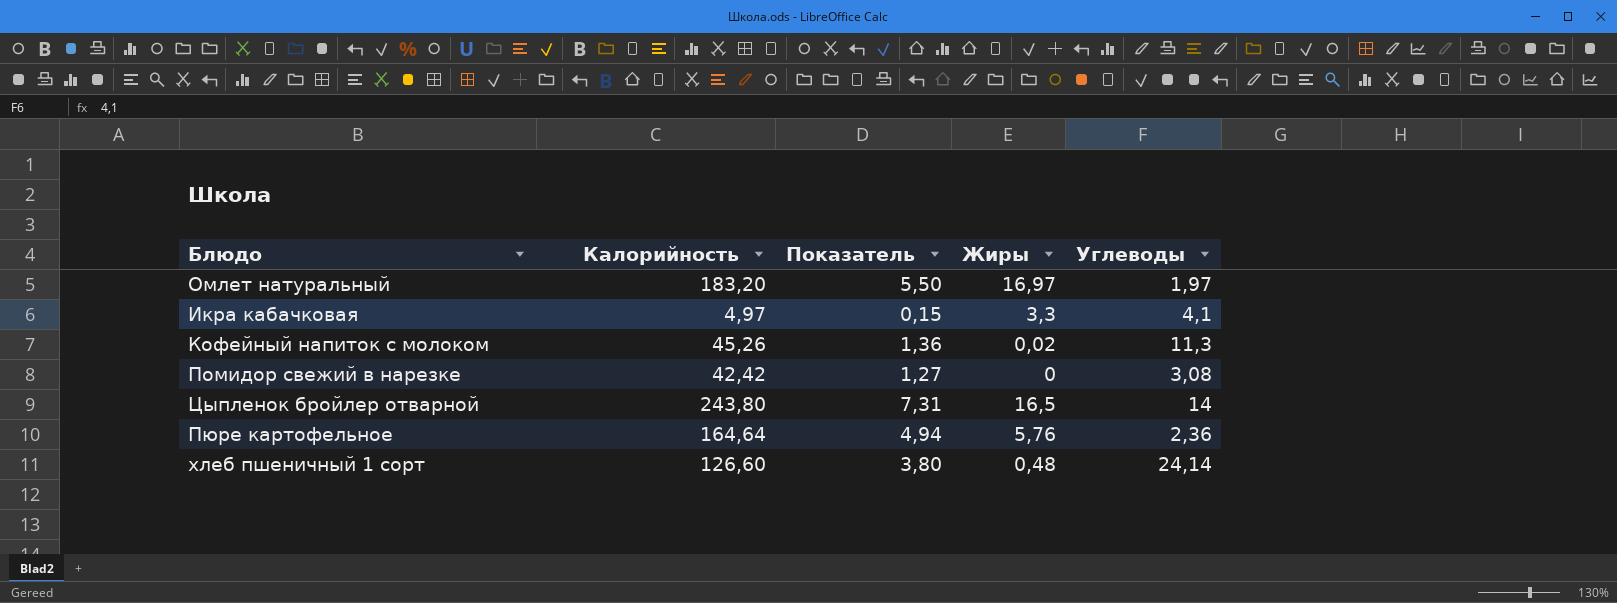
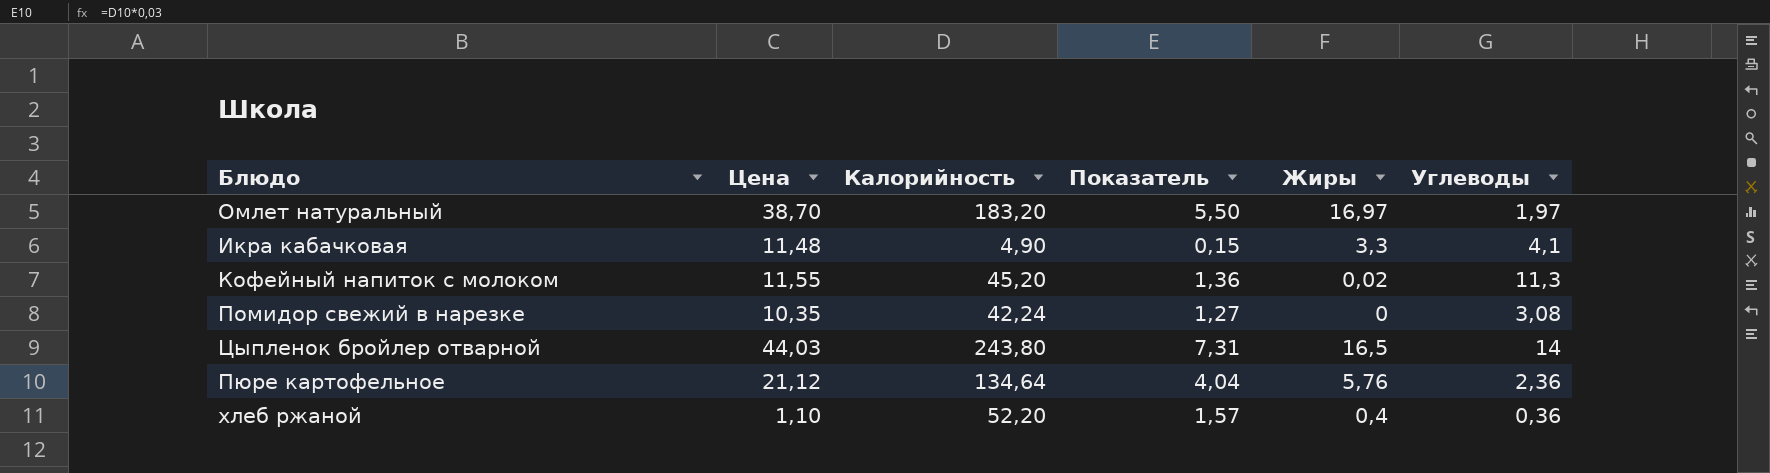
column Цена | position: none -> 2
row хлеб пшеничный 1 сорт: 126,60 | 3,80 | 0,48 | 24,14 -> none
Икра кабачковая | Калорийность: 4,97 -> 4,90
Кофейный напиток с молоком | Калорийность: 45,26 -> 45,20
Помидор свежий в нарезке | Калорийность: 42,42 -> 42,24
Пюре картофельное | Калорийность: 164,64 -> 134,64
Пюре картофельное | Показатель: 4,94 -> 4,04
row хлеб ржаной: none -> 1,10 | 52,20 | 1,57 | 0,4 | 0,36

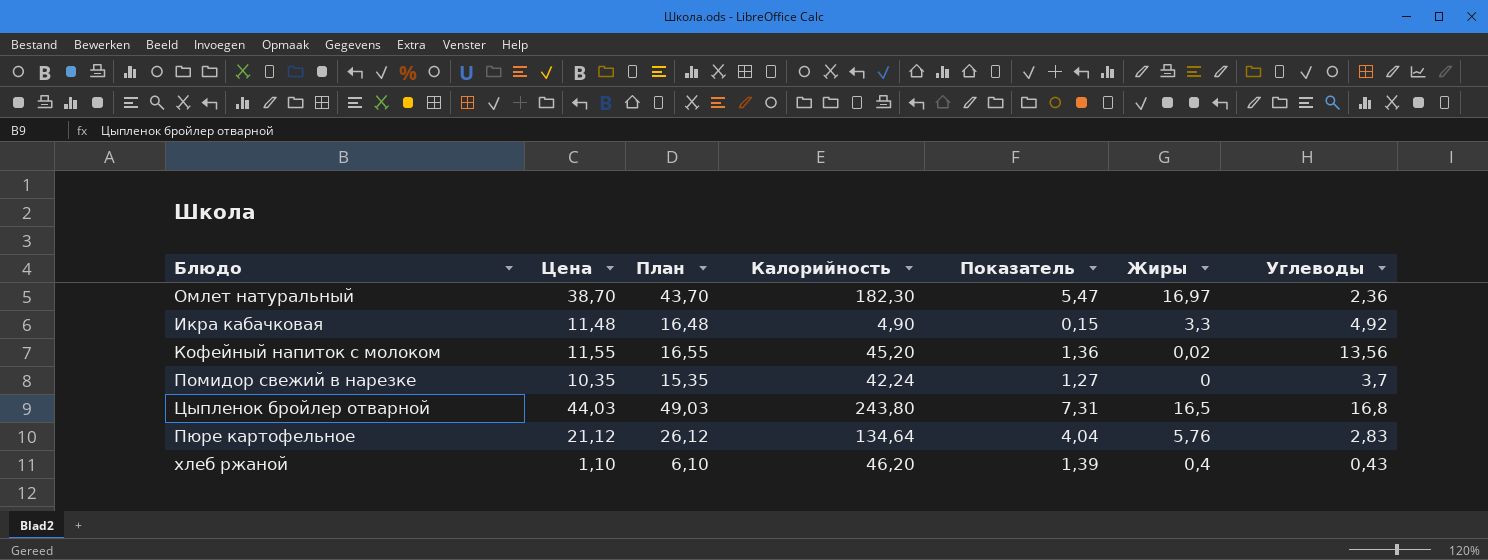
column План | formula: none -> [Цена] + 5
Омлет натуральный | Калорийность: 183,20 -> 182,30
Омлет натуральный | Показатель: 5,50 -> 5,47
Омлет натуральный | Углеводы: 1,97 -> 2,36
Икра кабачковая | Углеводы: 4,1 -> 4,92
Кофейный напиток с молоком | Углеводы: 11,3 -> 13,56
Помидор свежий в нарезке | Углеводы: 3,08 -> 3,7
Цыпленок бройлер отварной | Углеводы: 14 -> 16,8
Пюре картофельное | Углеводы: 2,36 -> 2,83
хлеб ржаной | Калорийность: 52,20 -> 46,20
хлеб ржаной | Показатель: 1,57 -> 1,39
хлеб ржаной | Углеводы: 0,36 -> 0,43

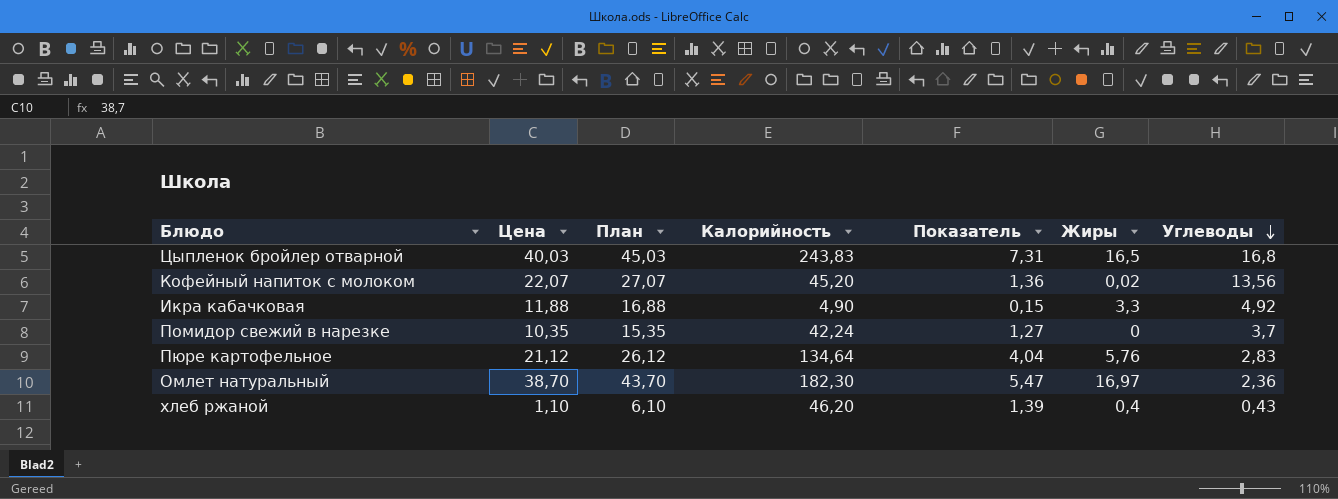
row order: none -> Углеводы descending
Цыпленок бройлер отварной | Цена: 44,03 -> 40,03
Цыпленок бройлер отварной | План: 49,03 -> 45,03
Цыпленок бройлер отварной | Калорийность: 243,80 -> 243,83
Кофейный напиток с молоком | Цена: 11,55 -> 22,07
Кофейный напиток с молоком | План: 16,55 -> 27,07
Икра кабачковая | Цена: 11,48 -> 11,88
Икра кабачковая | План: 16,48 -> 16,88

